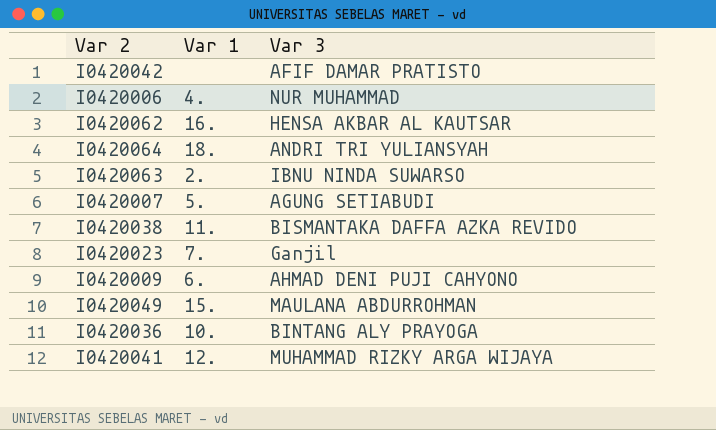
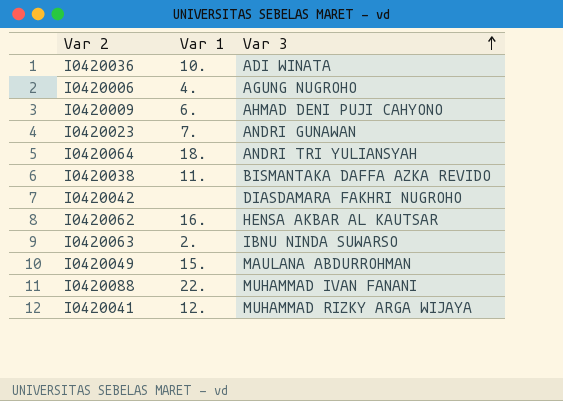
row order: none -> Var 3 ascending
row I0420007: 5. | AGUNG SETIABUDI -> none
I0420036 | Var 3: BINTANG ALY PRAYOGA -> ADI WINATA
I0420006 | Var 3: NUR MUHAMMAD -> AGUNG NUGROHO
I0420023 | Var 3: Ganjil -> ANDRI GUNAWAN
I0420042 | Var 3: AFIF DAMAR PRATISTO -> DIASDAMARA FAKHRI NUGROHO
row I0420088: none -> 22. | MUHAMMAD IVAN FANANI

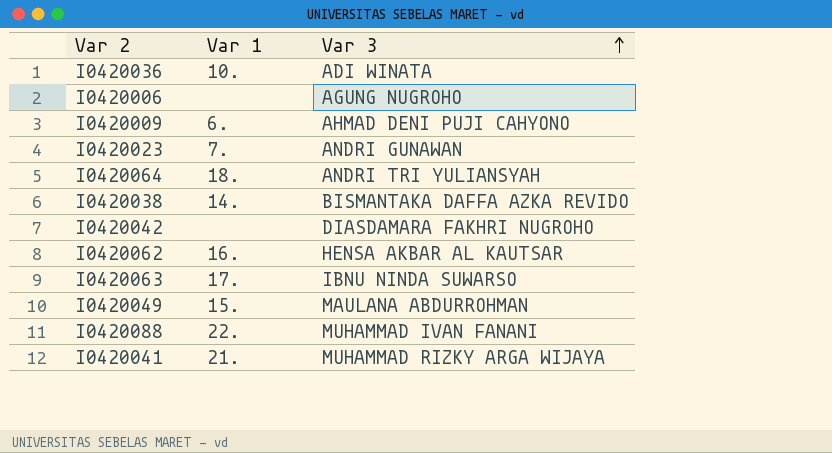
I0420006 | Var 1: 4. -> none
I0420038 | Var 1: 11. -> 14.
I0420063 | Var 1: 2. -> 17.
I0420041 | Var 1: 12. -> 21.

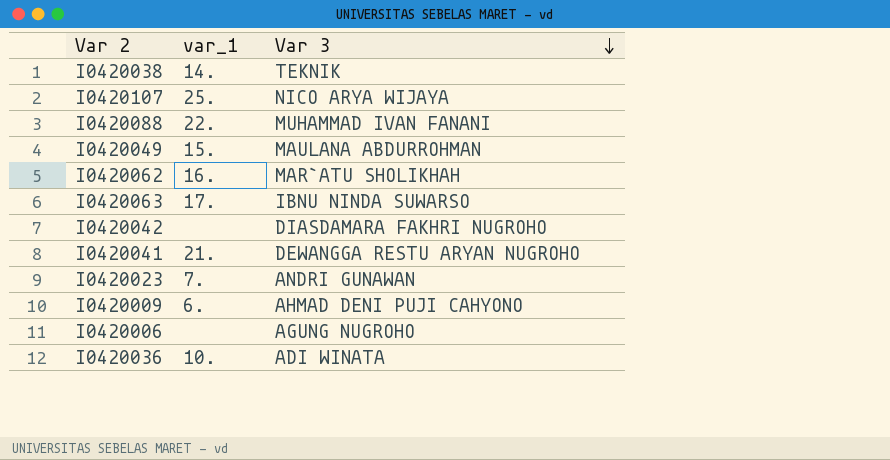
row order: Var 3 ascending -> Var 3 descending
column name: Var 1 -> var_1
row I0420064: 18. | ANDRI TRI YULIANSYAH -> none
I0420038 | Var 3: BISMANTAKA DAFFA AZKA REVIDO -> TEKNIK
row I0420107: none -> 25. | NICO ARYA WIJAYA
I0420062 | Var 3: HENSA AKBAR AL KAUTSAR -> MAR`ATU SHOLIKHAH
I0420041 | Var 3: MUHAMMAD RIZKY ARGA WIJAYA -> DEWANGGA RESTU ARYAN NUGROHO

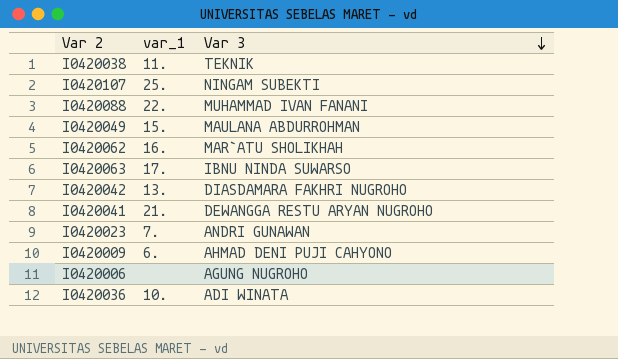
I0420038 | var_1: 14. -> 11.
I0420107 | Var 3: NICO ARYA WIJAYA -> NINGAM SUBEKTI
I0420042 | var_1: none -> 13.

